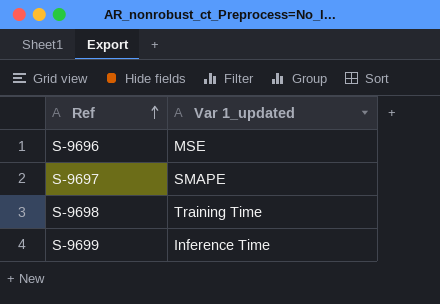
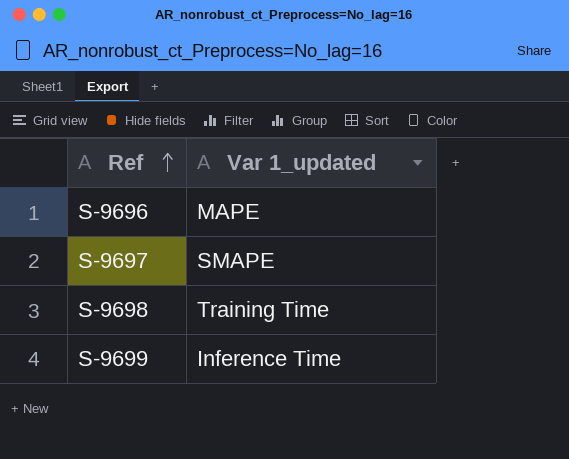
S-9696 | Var 1_updated: MSE -> MAPE

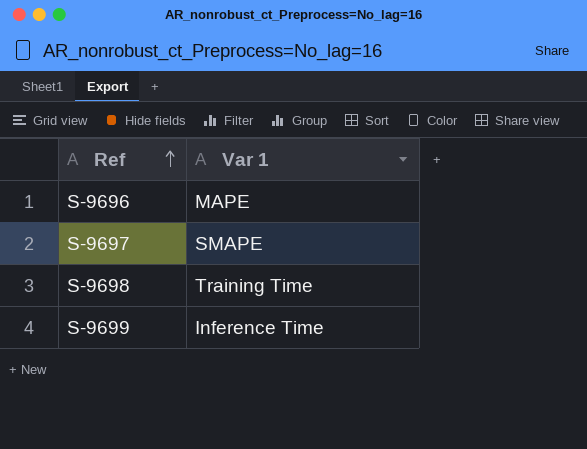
column name: Var 1_updated -> Var 1

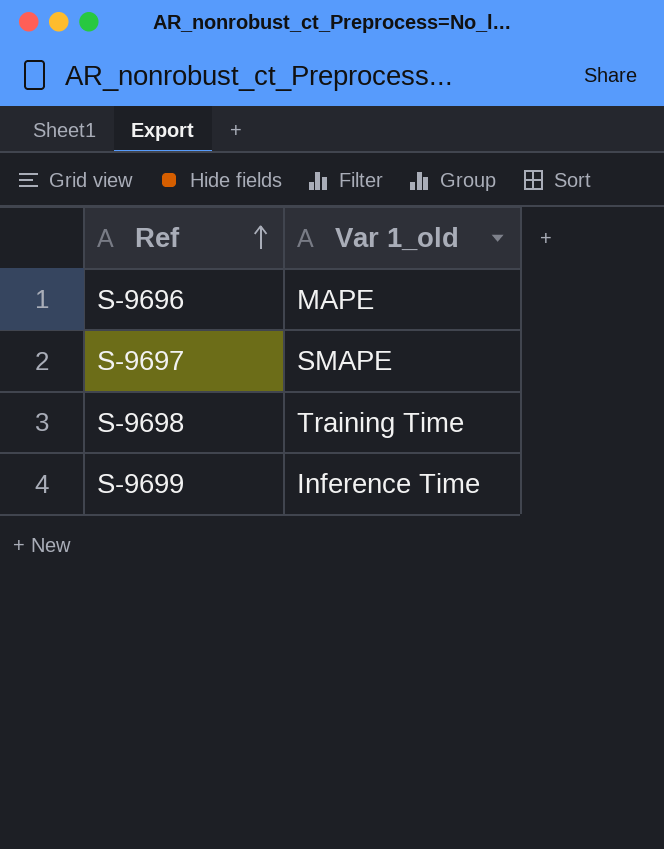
column name: Var 1 -> Var 1_old

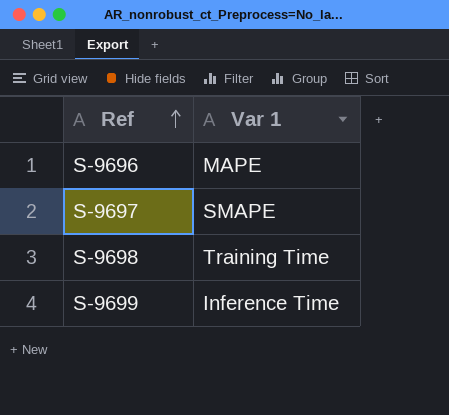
column name: Var 1_old -> Var 1

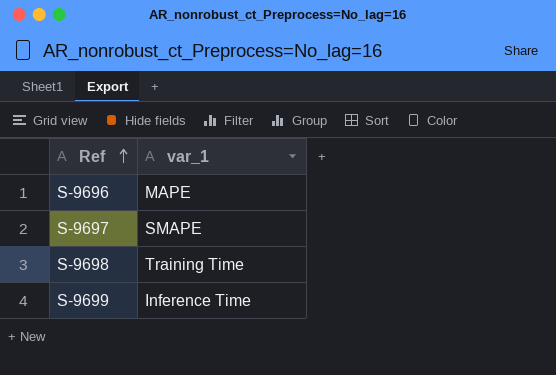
column name: Var 1 -> var_1

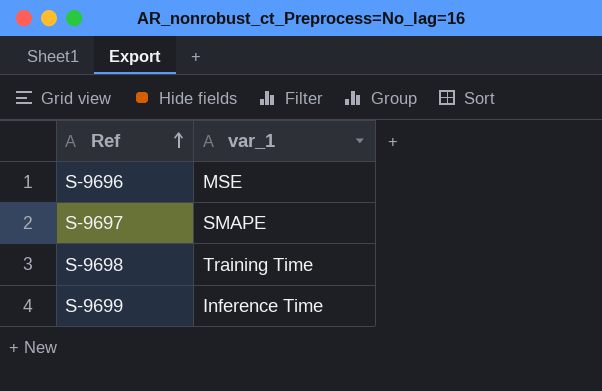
S-9696 | var_1: MAPE -> MSE

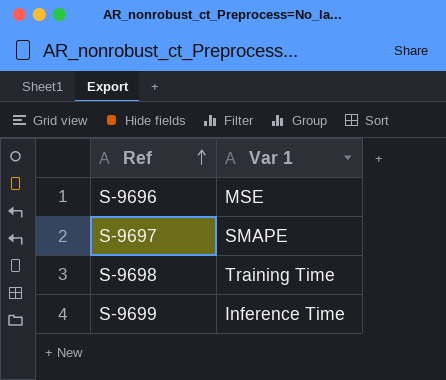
column name: var_1 -> Var 1

